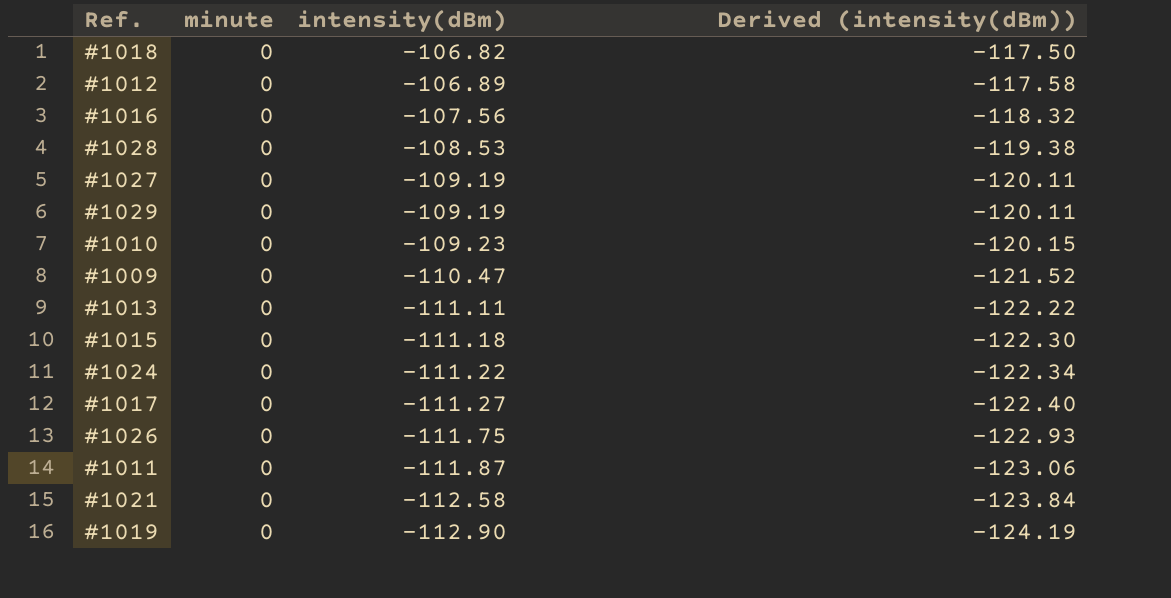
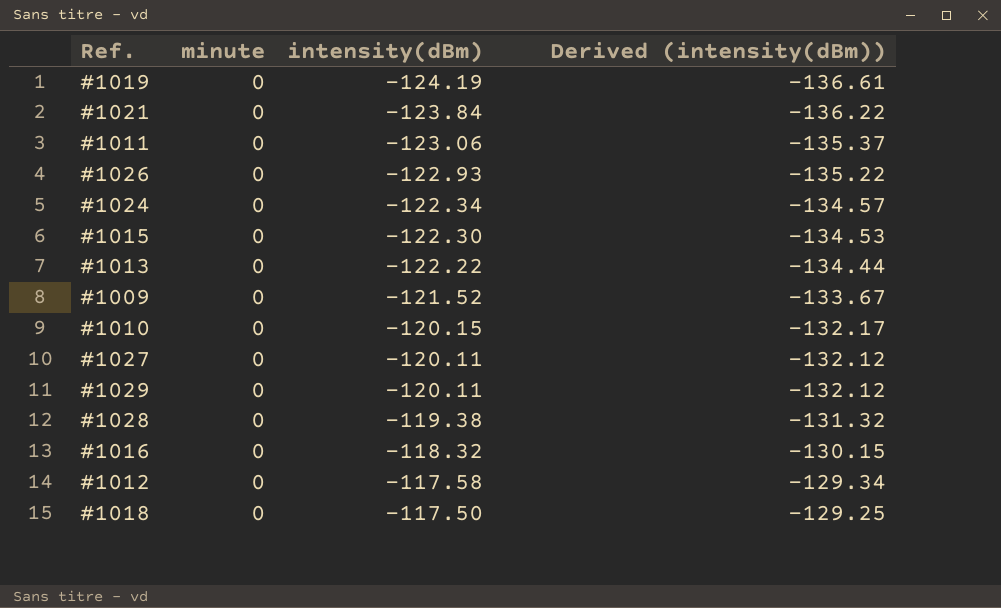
row order: intensity(dBm) descending -> intensity(dBm) ascending
row #1017: 0 | -111.27 | -122.40 -> none
#1019 | intensity(dBm): -112.90 -> -124.19
#1019 | Derived (intensity(dBm)): -124.19 -> -136.61
#1021 | intensity(dBm): -112.58 -> -123.84
#1021 | Derived (intensity(dBm)): -123.84 -> -136.22
#1011 | intensity(dBm): -111.87 -> -123.06
#1011 | Derived (intensity(dBm)): -123.06 -> -135.37
#1026 | intensity(dBm): -111.75 -> -122.93
#1026 | Derived (intensity(dBm)): -122.93 -> -135.22
#1024 | intensity(dBm): -111.22 -> -122.34
#1024 | Derived (intensity(dBm)): -122.34 -> -134.57
#1015 | intensity(dBm): -111.18 -> -122.30
#1015 | Derived (intensity(dBm)): -122.30 -> -134.53
#1013 | intensity(dBm): -111.11 -> -122.22
#1013 | Derived (intensity(dBm)): -122.22 -> -134.44
#1009 | intensity(dBm): -110.47 -> -121.52
#1009 | Derived (intensity(dBm)): -121.52 -> -133.67
#1010 | intensity(dBm): -109.23 -> -120.15
#1010 | Derived (intensity(dBm)): -120.15 -> -132.17
#1027 | intensity(dBm): -109.19 -> -120.11
#1027 | Derived (intensity(dBm)): -120.11 -> -132.12
#1029 | intensity(dBm): -109.19 -> -120.11
#1029 | Derived (intensity(dBm)): -120.11 -> -132.12
#1028 | intensity(dBm): -108.53 -> -119.38
#1028 | Derived (intensity(dBm)): -119.38 -> -131.32
#1016 | intensity(dBm): -107.56 -> -118.32
#1016 | Derived (intensity(dBm)): -118.32 -> -130.15
#1012 | intensity(dBm): -106.89 -> -117.58
#1012 | Derived (intensity(dBm)): -117.58 -> -129.34
#1018 | intensity(dBm): -106.82 -> -117.50
#1018 | Derived (intensity(dBm)): -117.50 -> -129.25

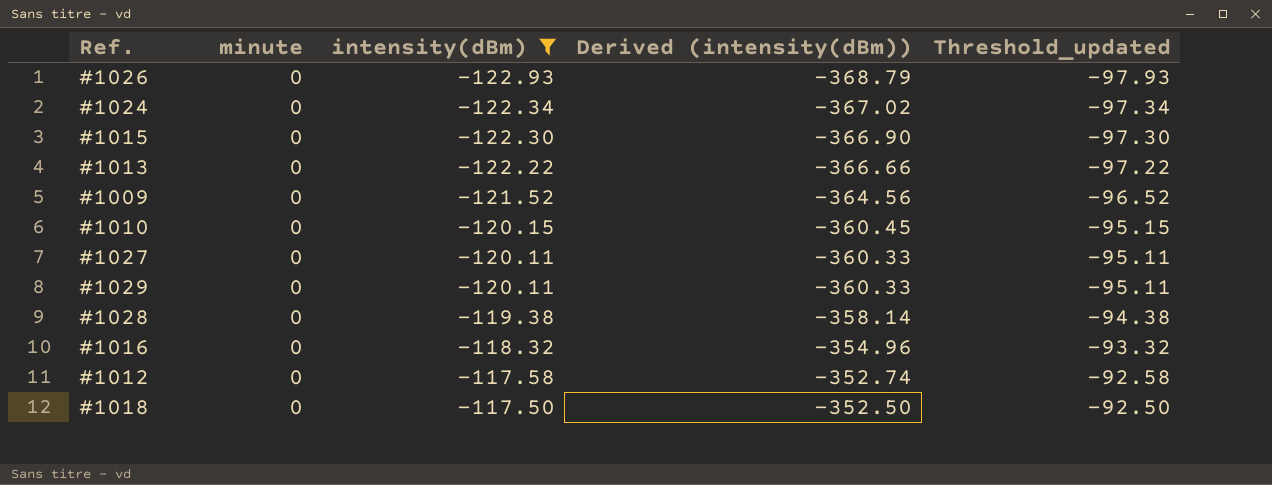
filter: none -> intensity(dBm) >= -122.93
column Derived (intensity(dBm)) | formula: [intensity(dBm)] * 1.1 -> [intensity(dBm)] * 3
column Threshold_updated | formula: none -> [intensity(dBm)] + 25

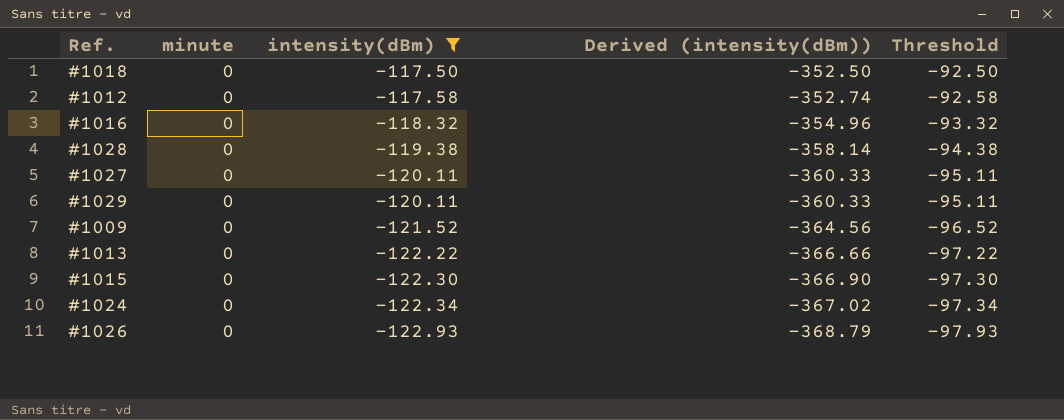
row order: intensity(dBm) ascending -> intensity(dBm) descending
column name: Threshold_updated -> Threshold
row #1010: 0 | -120.15 | -360.45 | -95.15 -> none

